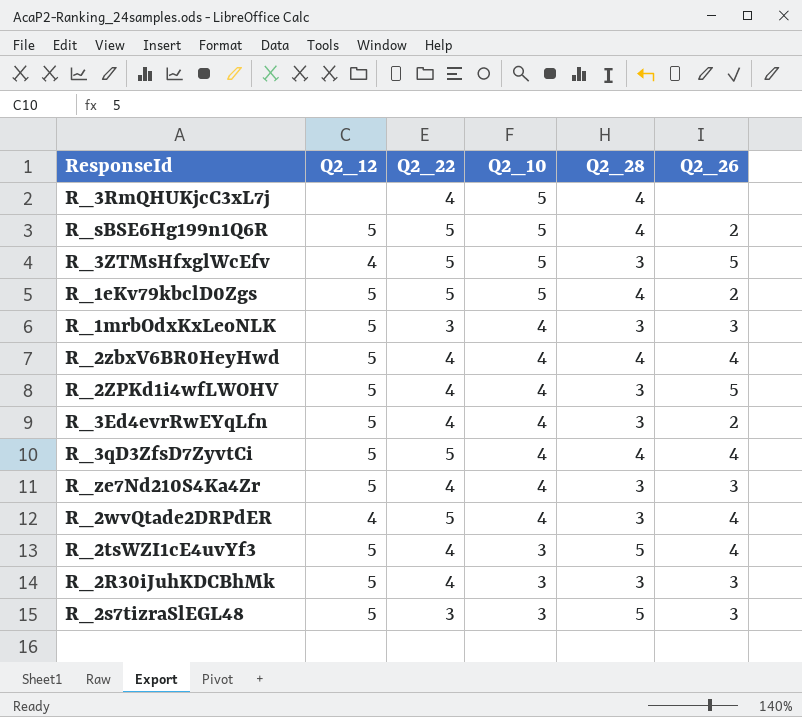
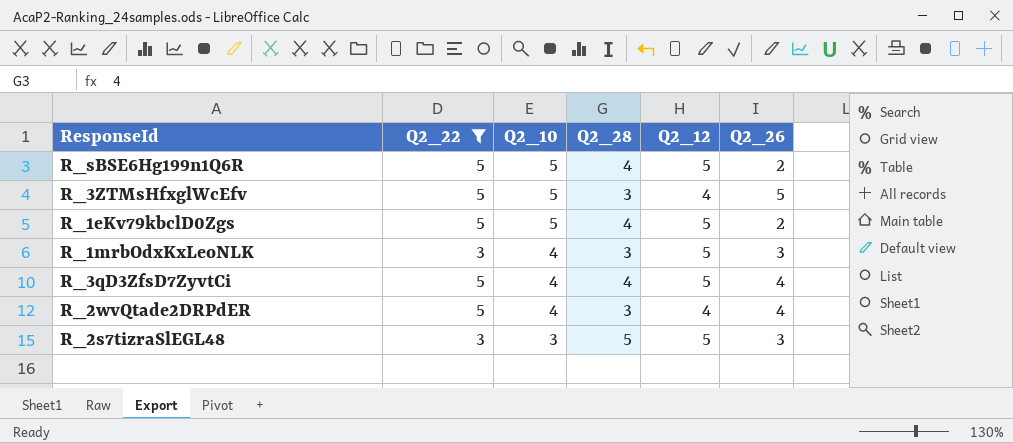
filter: none -> Q2_22 != 4
column Q2_12 | position: 2 -> 5

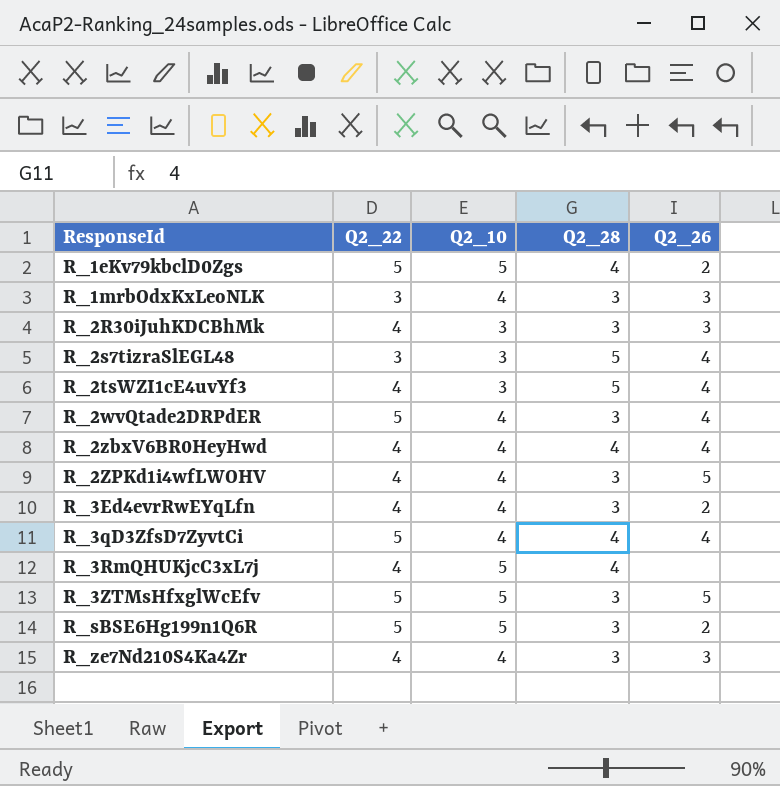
filter: Q2_22 != 4 -> none
row order: Q2_10 descending -> ResponseId ascending
column Q2_12 | position: 5 -> none
R_2s7tizraSlEGL48 | Q2_26: 3 -> 4
R_sBSE6Hg199n1Q6R | Q2_28: 4 -> 3

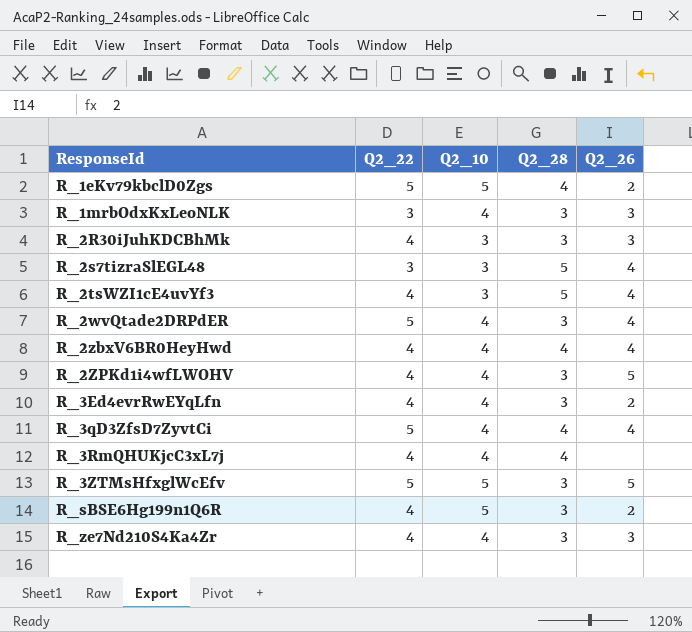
R_3RmQHUKjcC3xL7j | Q2_10: 5 -> 4
R_sBSE6Hg199n1Q6R | Q2_22: 5 -> 4

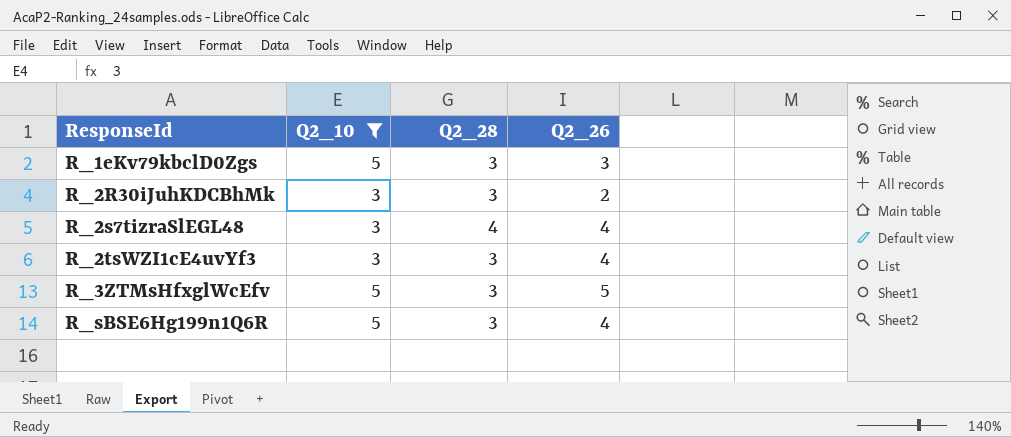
filter: none -> Q2_10 != 4
column Q2_22 | position: 2 -> none
R_1eKv79kbclD0Zgs | Q2_28: 4 -> 3
R_1eKv79kbclD0Zgs | Q2_26: 2 -> 3
R_2R30iJuhKDCBhMk | Q2_26: 3 -> 2
R_2s7tizraSlEGL48 | Q2_28: 5 -> 4
R_2tsWZI1cE4uvYf3 | Q2_28: 5 -> 3
R_sBSE6Hg199n1Q6R | Q2_26: 2 -> 4

